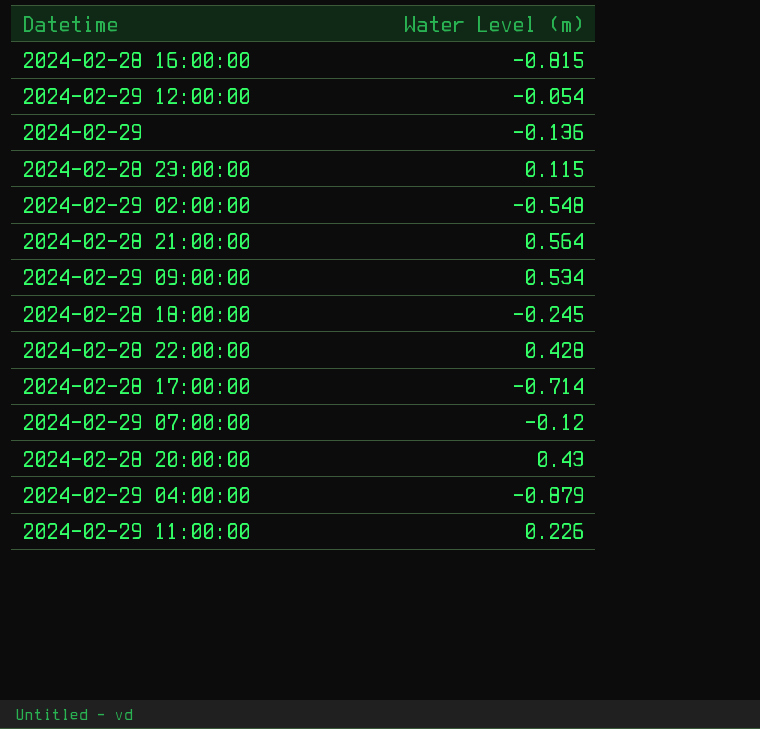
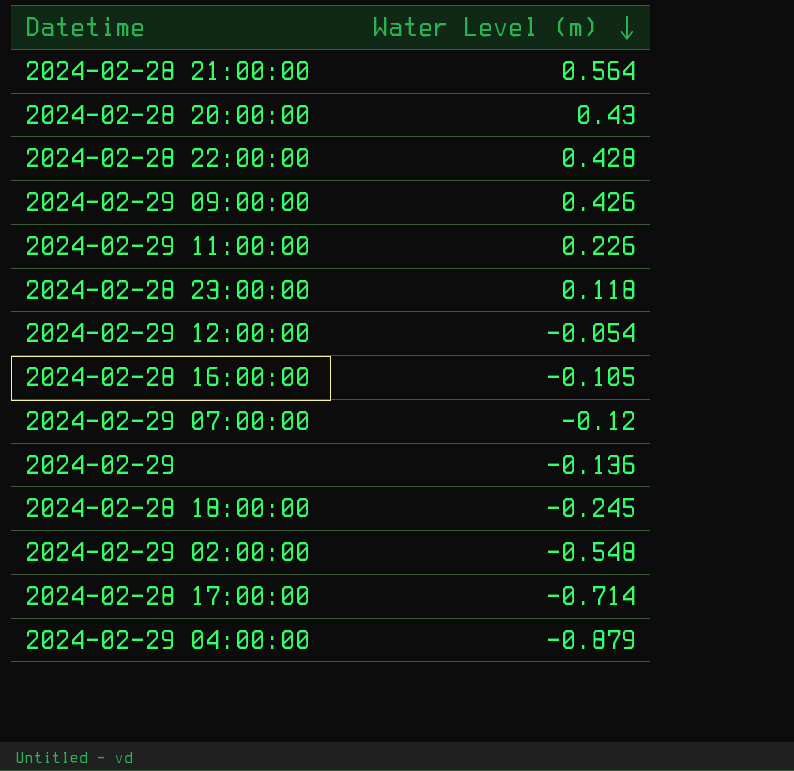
row order: none -> Water Level (m) descending
2024-02-29 09:00:00 | Water Level (m): 0.534 -> 0.426
2024-02-28 23:00:00 | Water Level (m): 0.115 -> 0.118
2024-02-28 16:00:00 | Water Level (m): -0.815 -> -0.105

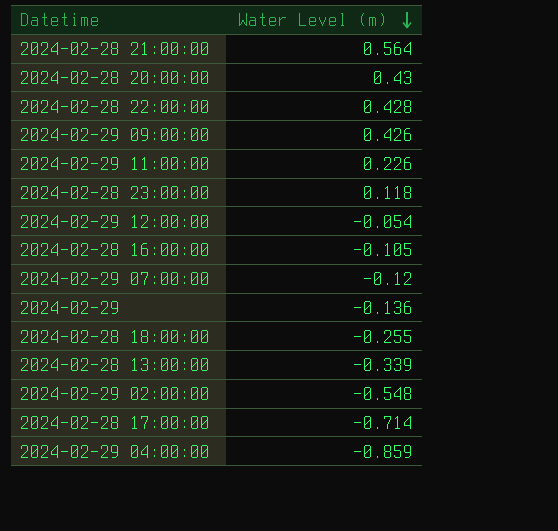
2024-02-28 18:00:00 | Water Level (m): -0.245 -> -0.255
row 2024-02-28 13:00:00: none -> -0.339
2024-02-29 04:00:00 | Water Level (m): -0.879 -> -0.859

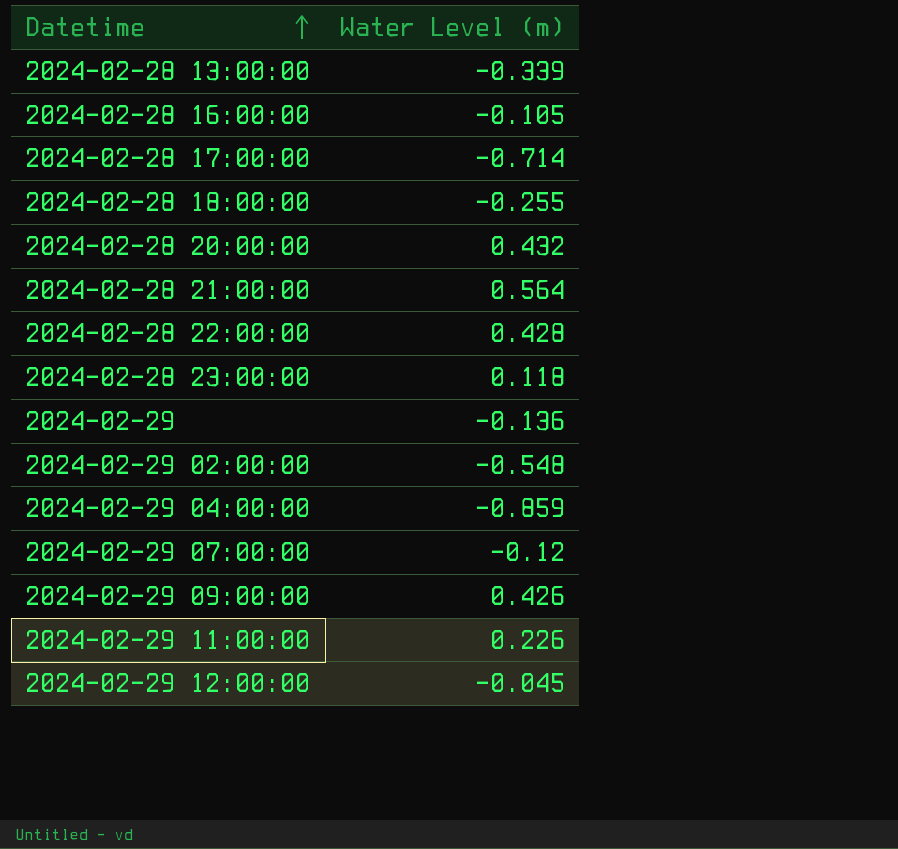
row order: Water Level (m) descending -> Datetime ascending
2024-02-28 20:00:00 | Water Level (m): 0.43 -> 0.432
2024-02-29 12:00:00 | Water Level (m): -0.054 -> -0.045

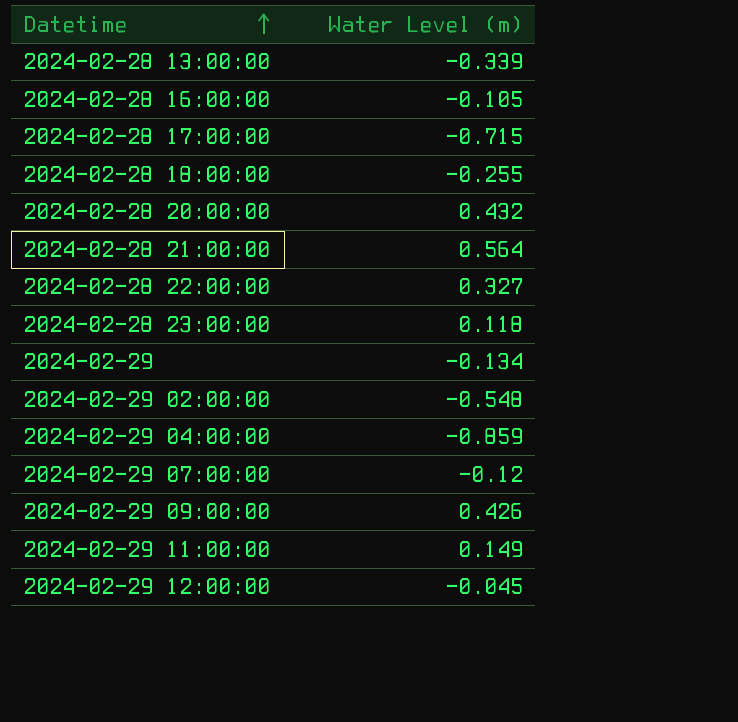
2024-02-28 17:00:00 | Water Level (m): -0.714 -> -0.715
2024-02-28 22:00:00 | Water Level (m): 0.428 -> 0.327
2024-02-29 | Water Level (m): -0.136 -> -0.134
2024-02-29 11:00:00 | Water Level (m): 0.226 -> 0.149

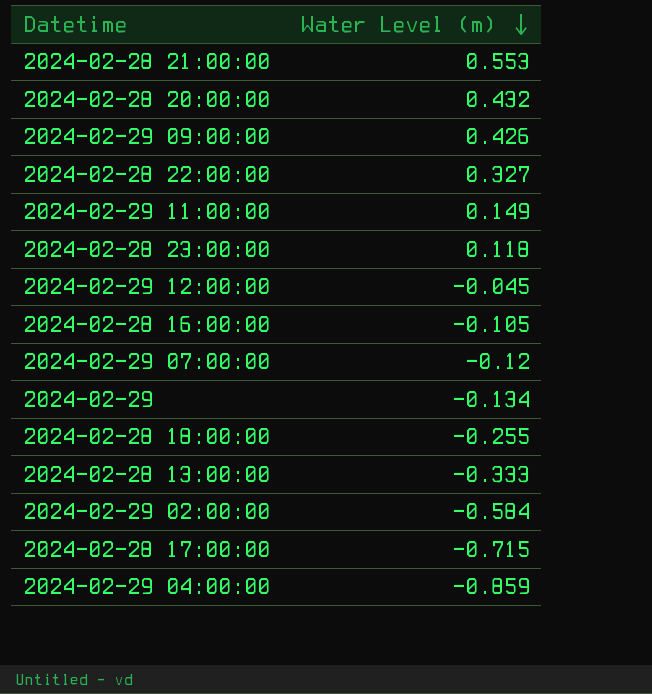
row order: Datetime ascending -> Water Level (m) descending
2024-02-28 21:00:00 | Water Level (m): 0.564 -> 0.553
2024-02-28 13:00:00 | Water Level (m): -0.339 -> -0.333
2024-02-29 02:00:00 | Water Level (m): -0.548 -> -0.584

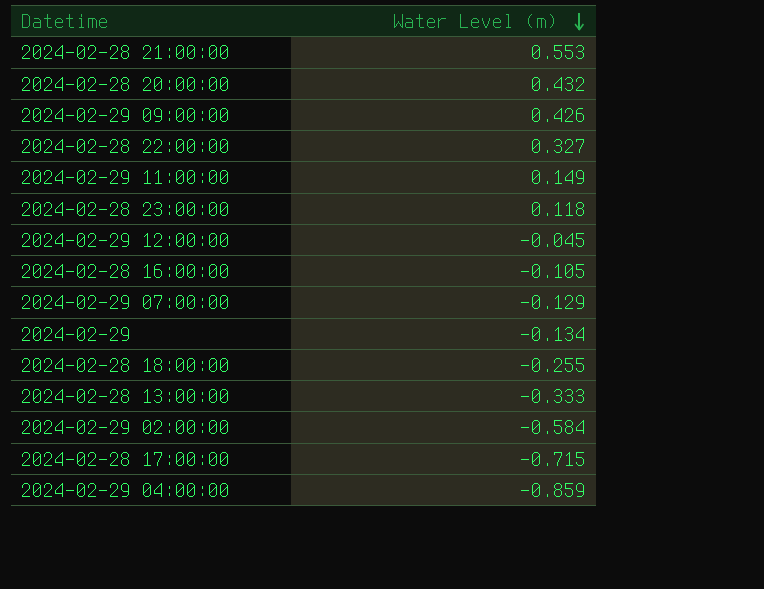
2024-02-29 07:00:00 | Water Level (m): -0.12 -> -0.129

